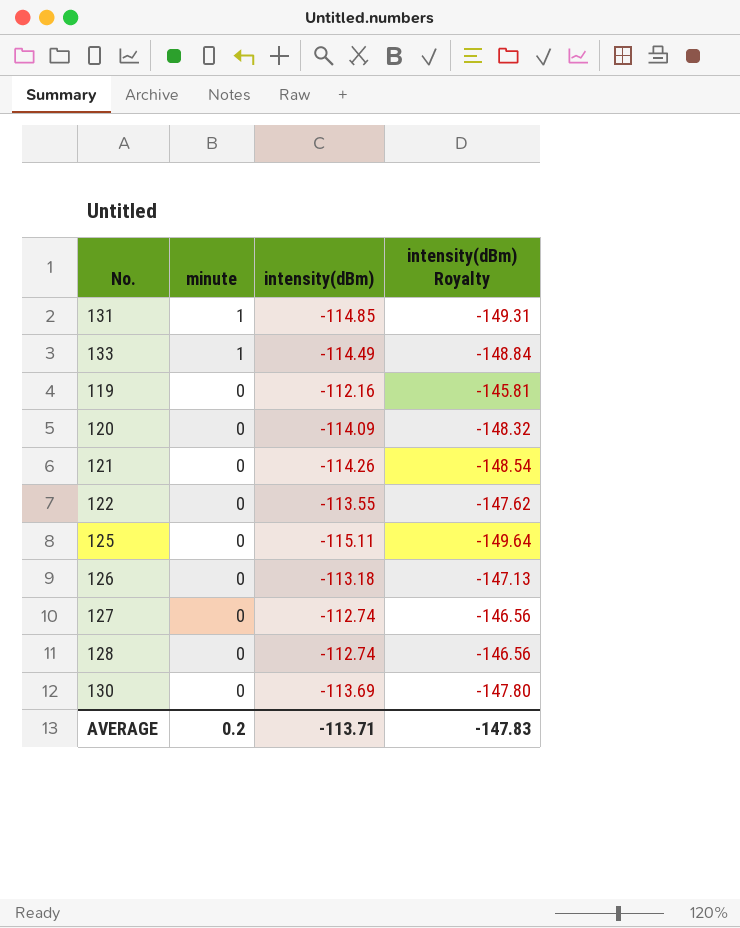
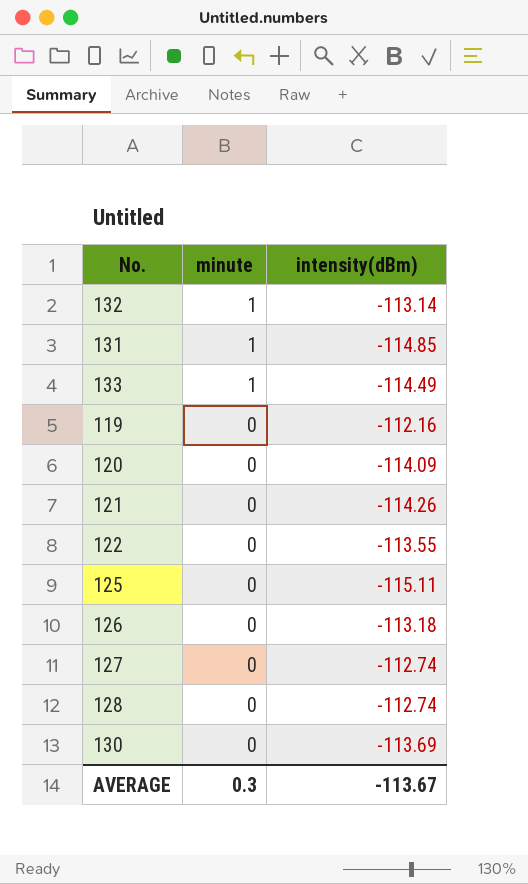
column intensity(dBm) Royalty | formula: [intensity(dBm)] * 1.3 -> none
row 132: none -> 1 | -113.14
AVERAGE | minute: 0.2 -> 0.3
AVERAGE | intensity(dBm): -113.71 -> -113.67

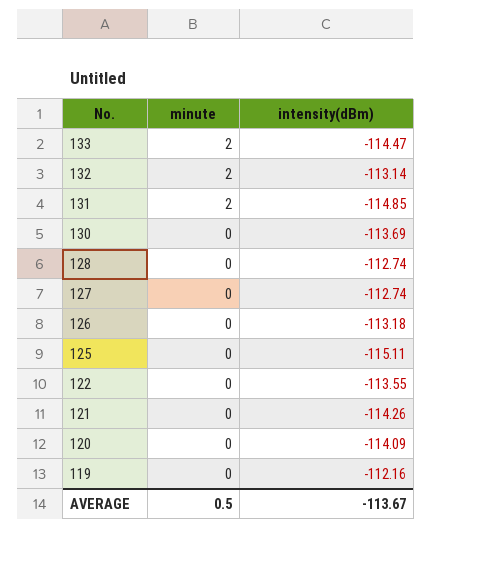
row order: minute descending -> No. descending
133 | minute: 1 -> 2
133 | intensity(dBm): -114.49 -> -114.47
132 | minute: 1 -> 2
131 | minute: 1 -> 2
AVERAGE | minute: 0.3 -> 0.5

